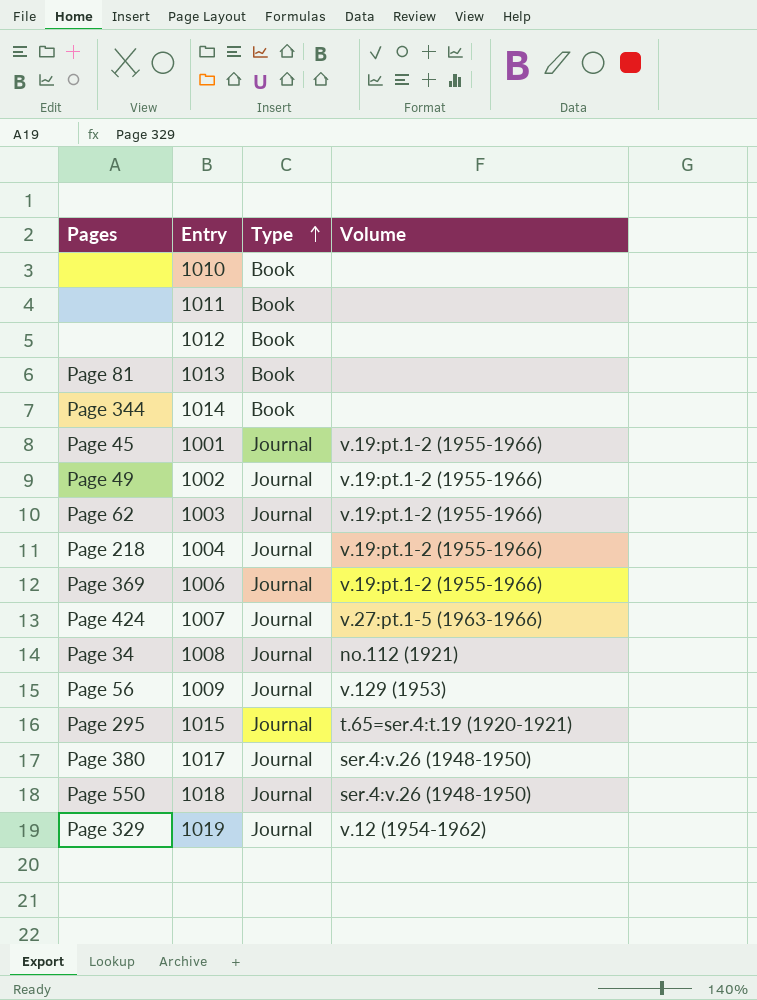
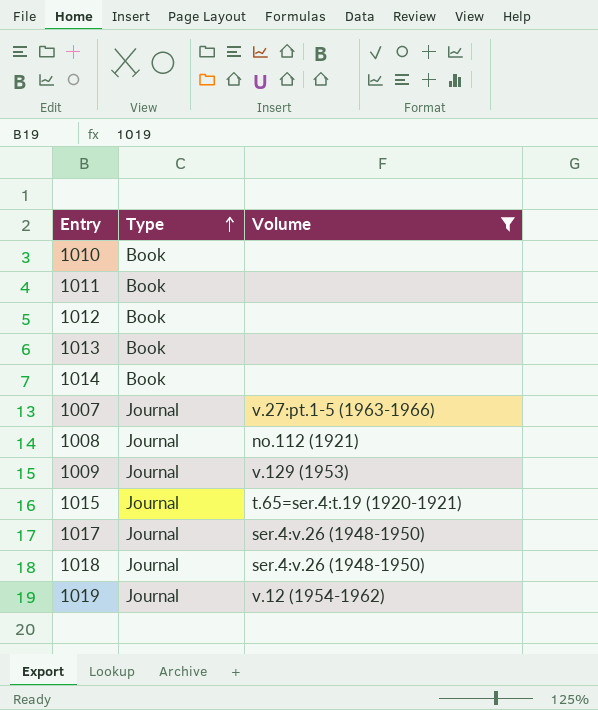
filter: none -> Volume != v.19:pt.1-2 (1955-1966)
column Pages | position: 1 -> none

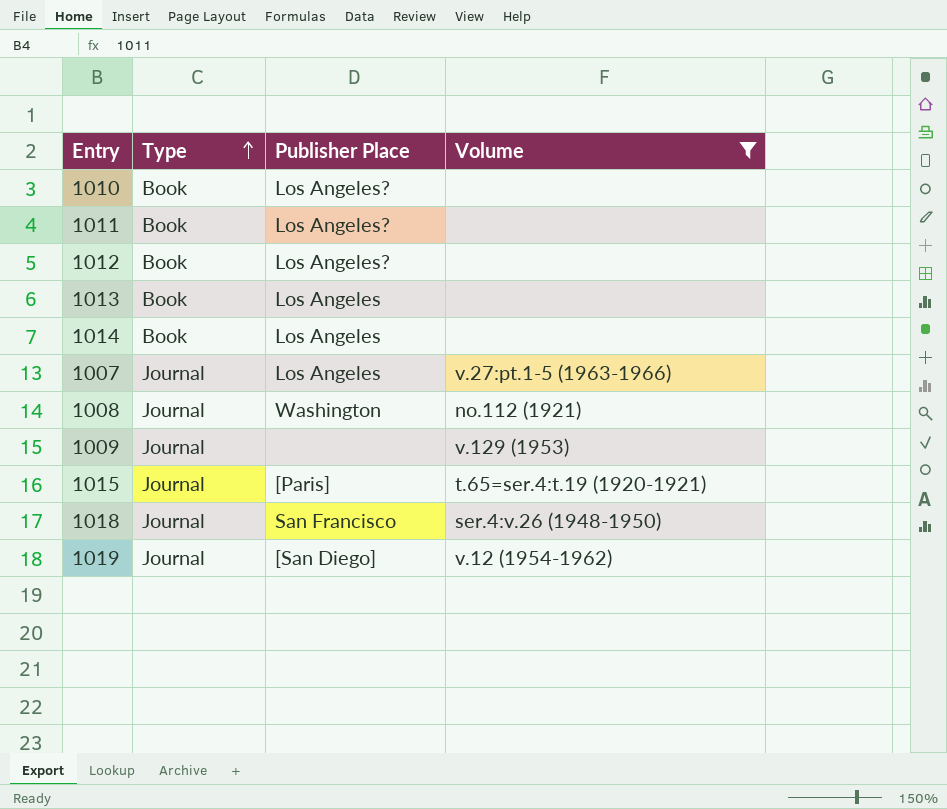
column Publisher Place | position: none -> 3
row 1017: Journal | ser.4:v.26 (1948-1950) -> none

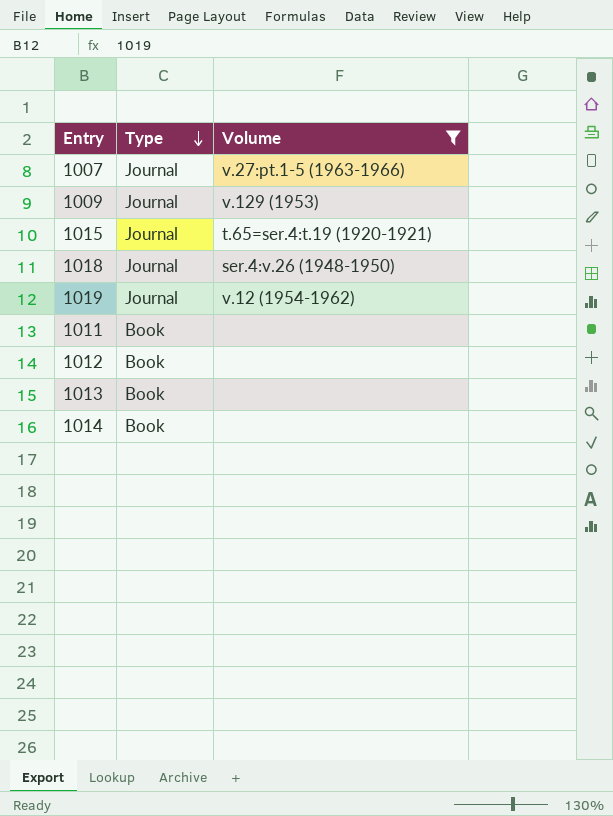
row order: Type ascending -> Type descending
column Publisher Place | position: 3 -> none
row 1010: Book | Los Angeles? | none -> none
row 1008: Journal | Washington | no.112 (1921) -> none

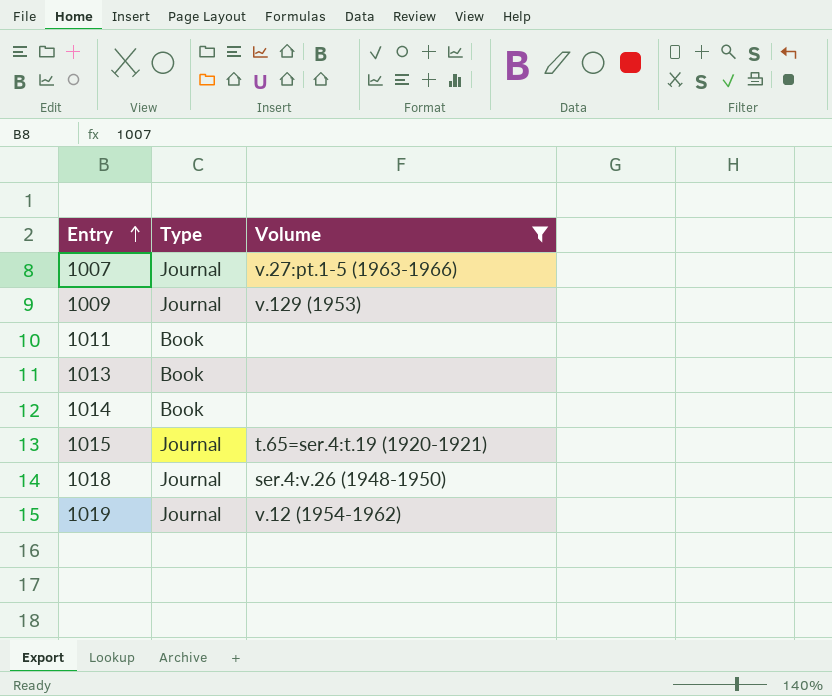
row order: Type descending -> Entry ascending
row 1012: Book | none -> none

